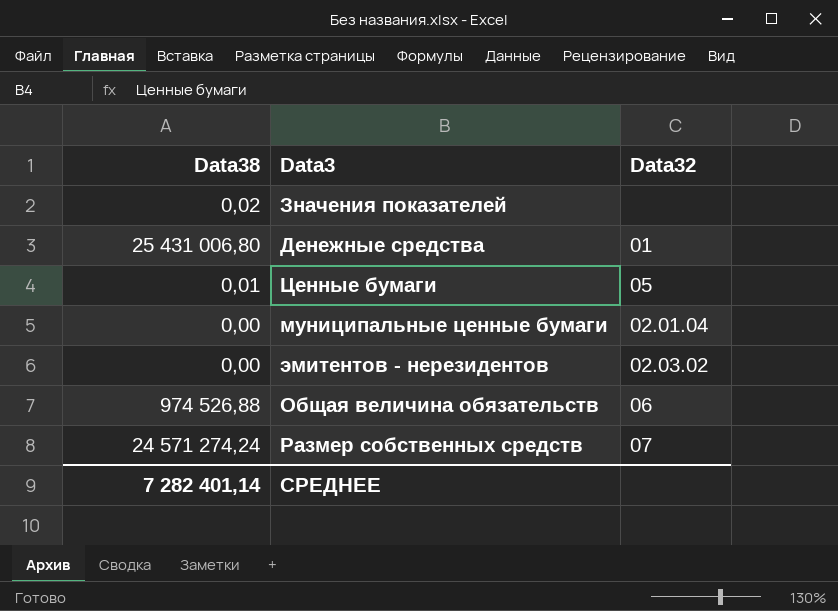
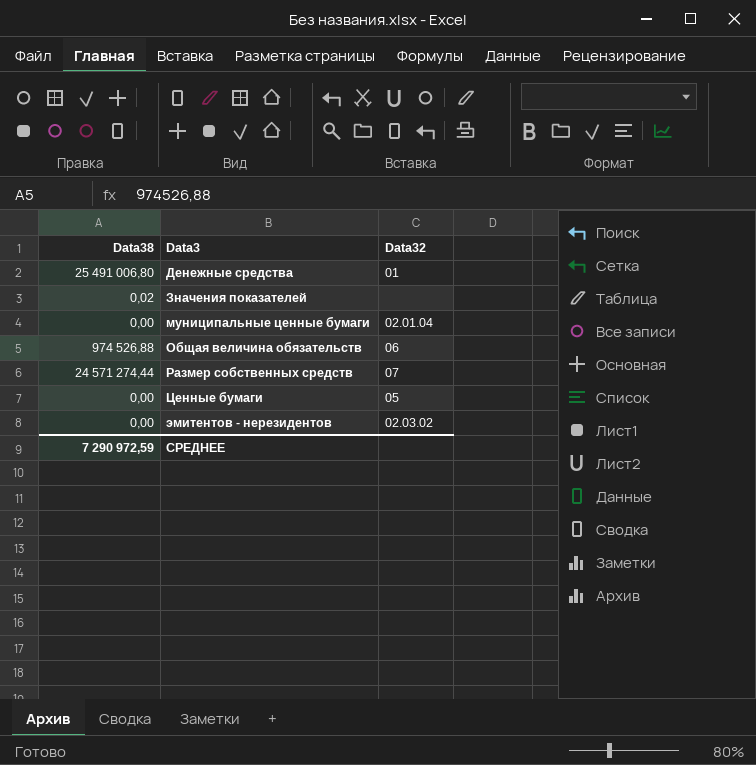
row order: none -> Data3 ascending
Денежные средства | Data38: 25 431 006,80 -> 25 491 006,80
Размер собственных средств | Data38: 24 571 274,24 -> 24 571 274,44
Ценные бумаги | Data38: 0,01 -> 0,00
СРЕДНЕЕ | Data38: 7 282 401,14 -> 7 290 972,59

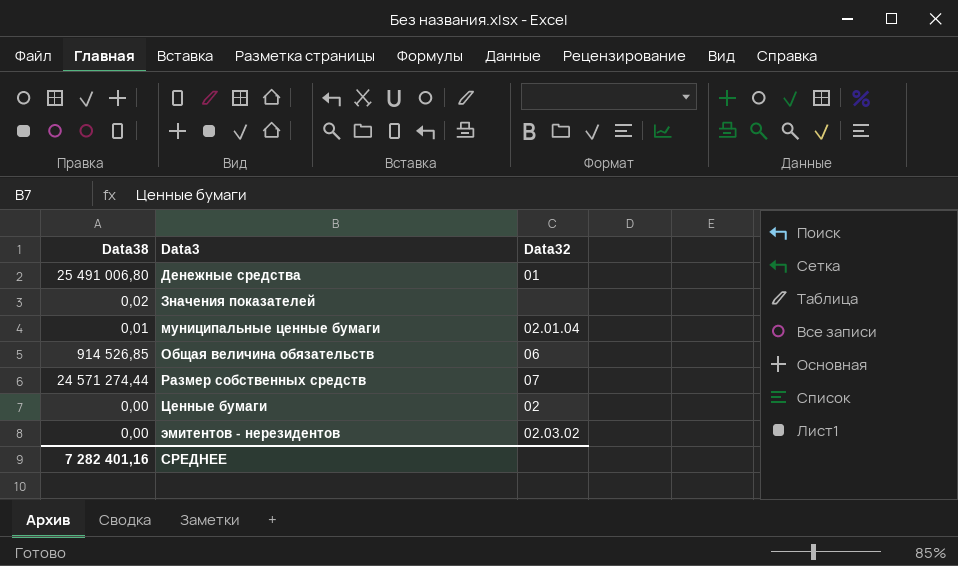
муниципальные ценные бумаги | Data38: 0,00 -> 0,01
Общая величина обязательств | Data38: 974 526,88 -> 914 526,85
Ценные бумаги | Data32: 05 -> 02
СРЕДНЕЕ | Data38: 7 290 972,59 -> 7 282 401,16

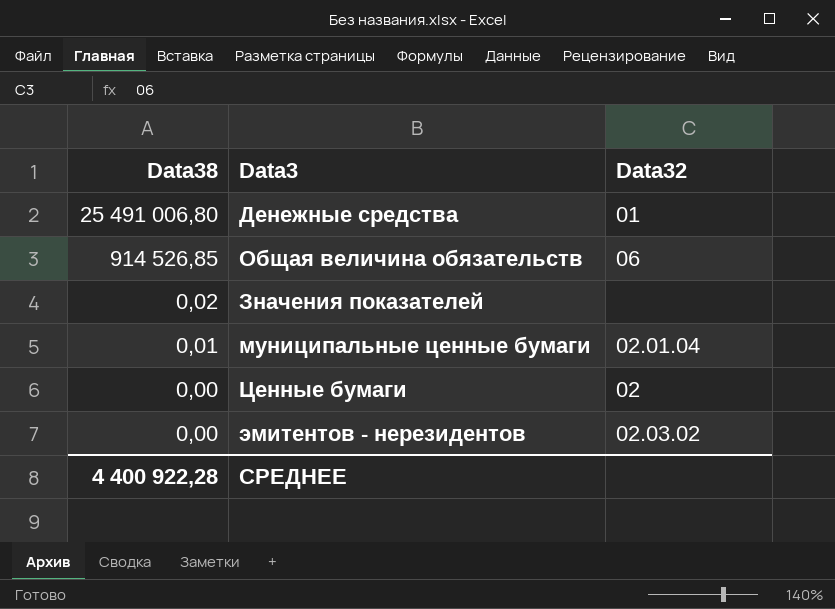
row order: Data3 ascending -> Data38 descending
row Размер собственных средств: 24 571 274,44 | 07 -> none
СРЕДНЕЕ | Data38: 7 282 401,16 -> 4 400 922,28

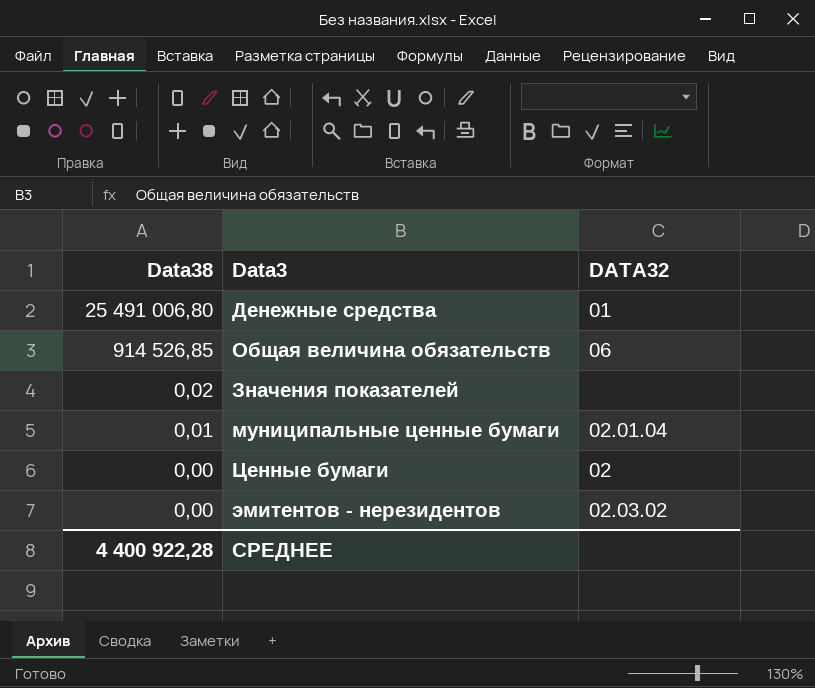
column name: Data32 -> DATA32

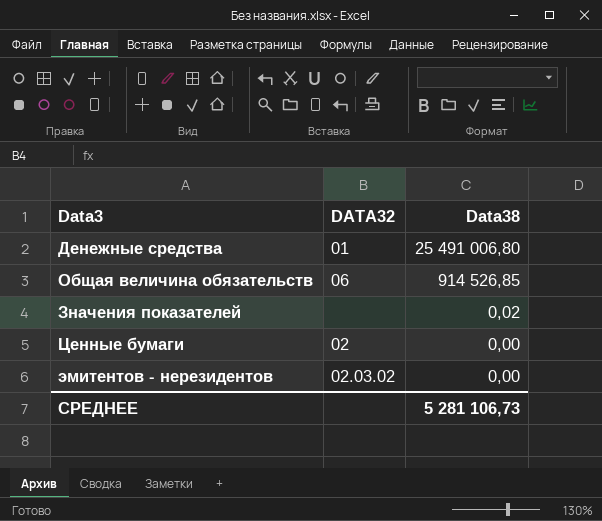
column Data38 | position: 1 -> 3
row муниципальные ценные бумаги: 0,01 | 02.01.04 -> none
СРЕДНЕЕ | Data38: 4 400 922,28 -> 5 281 106,73

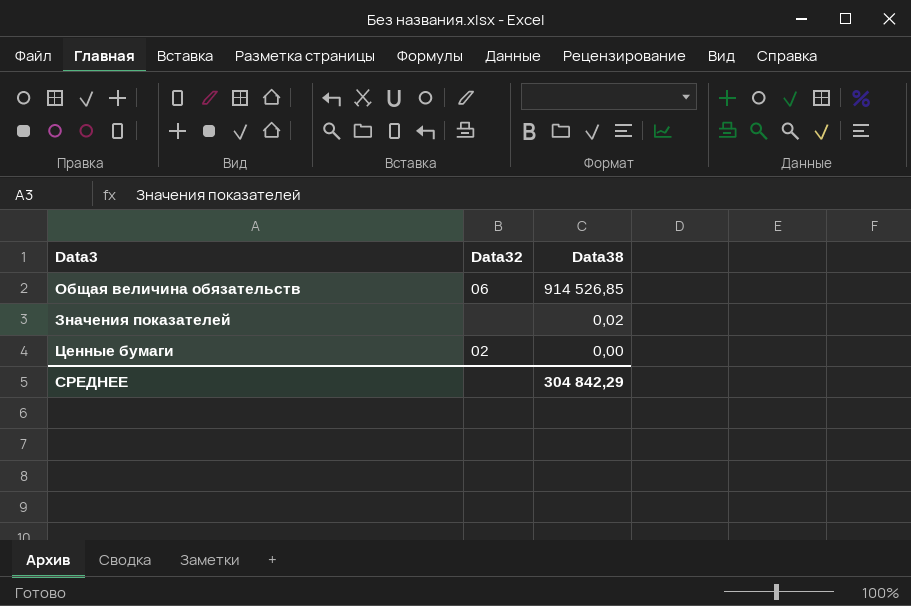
column name: DATA32 -> Data32
row Денежные средства: 01 | 25 491 006,80 -> none
row эмитентов - нерезидентов: 02.03.02 | 0,00 -> none
СРЕДНЕЕ | Data38: 5 281 106,73 -> 304 842,29

